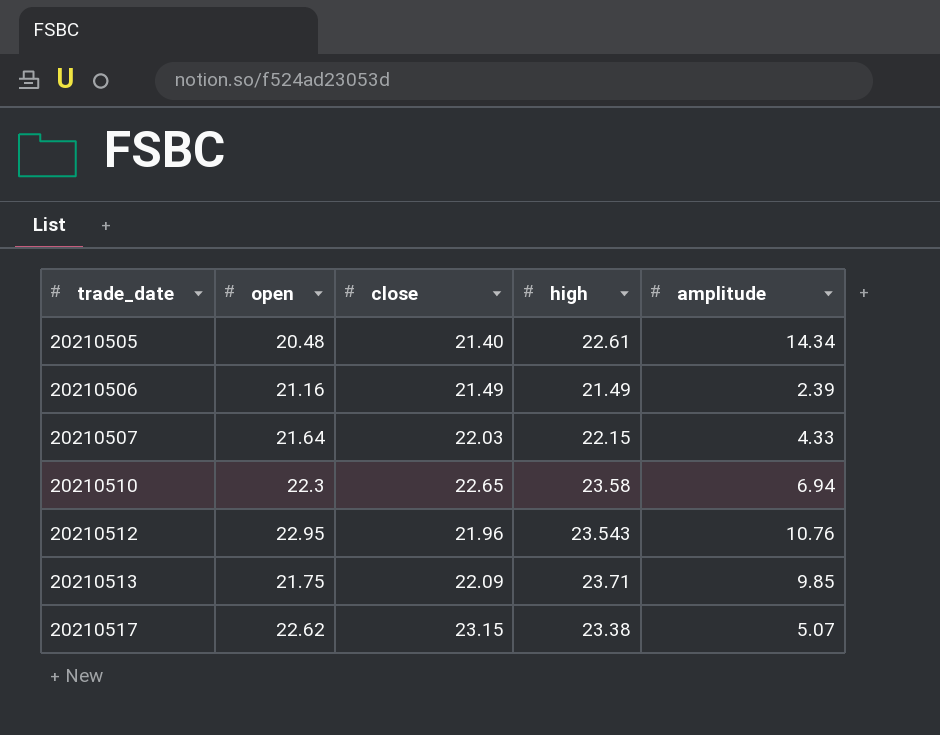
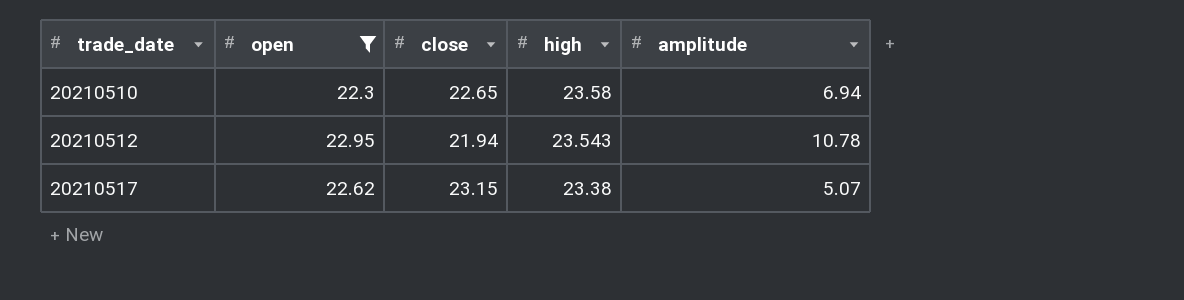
filter: none -> open >= 22.3
20210512 | close: 21.96 -> 21.94
20210512 | amplitude: 10.76 -> 10.78

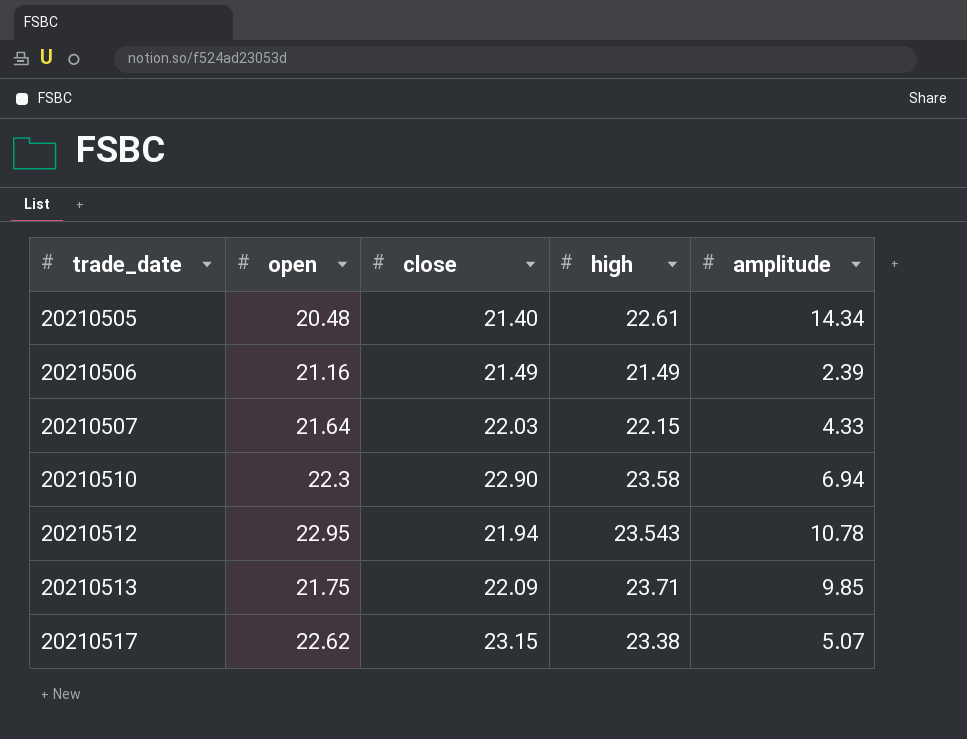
filter: open >= 22.3 -> none
20210510 | close: 22.65 -> 22.90

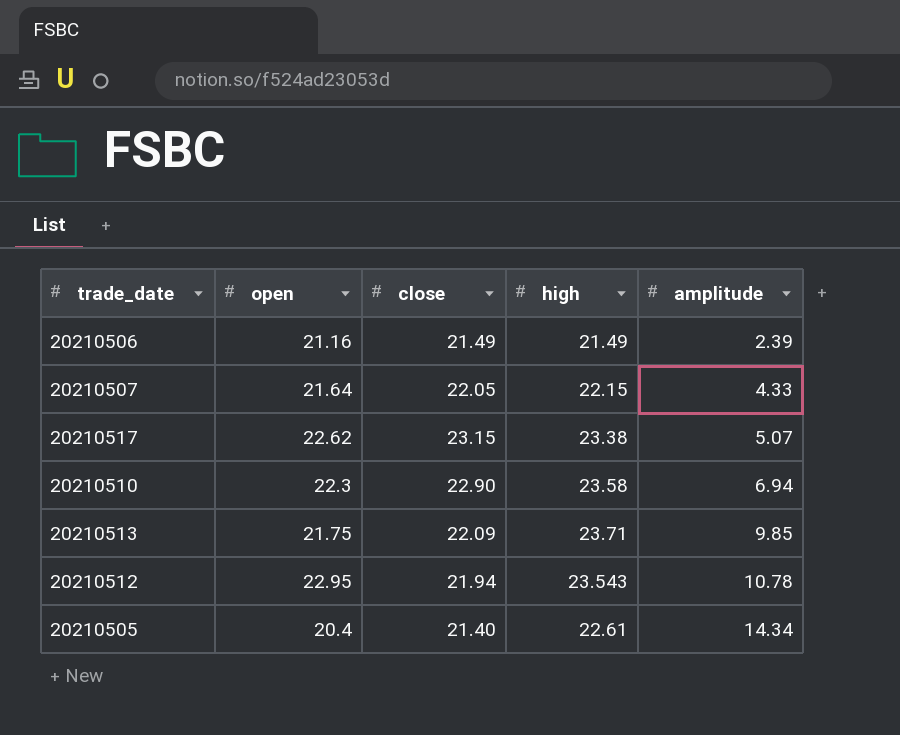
row order: trade_date ascending -> amplitude ascending
20210507 | close: 22.03 -> 22.05
20210505 | open: 20.48 -> 20.4

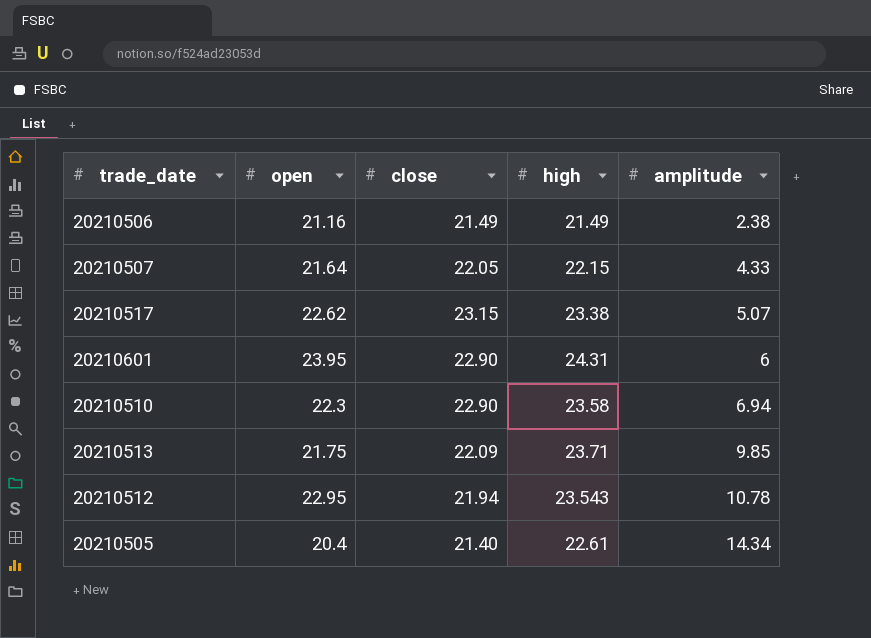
20210506 | amplitude: 2.39 -> 2.38
row 20210601: none -> 23.95 | 22.90 | 24.31 | 6

